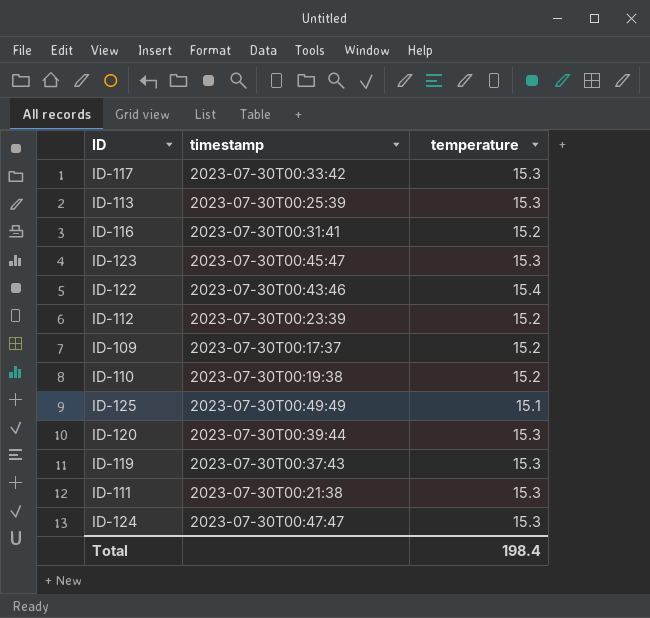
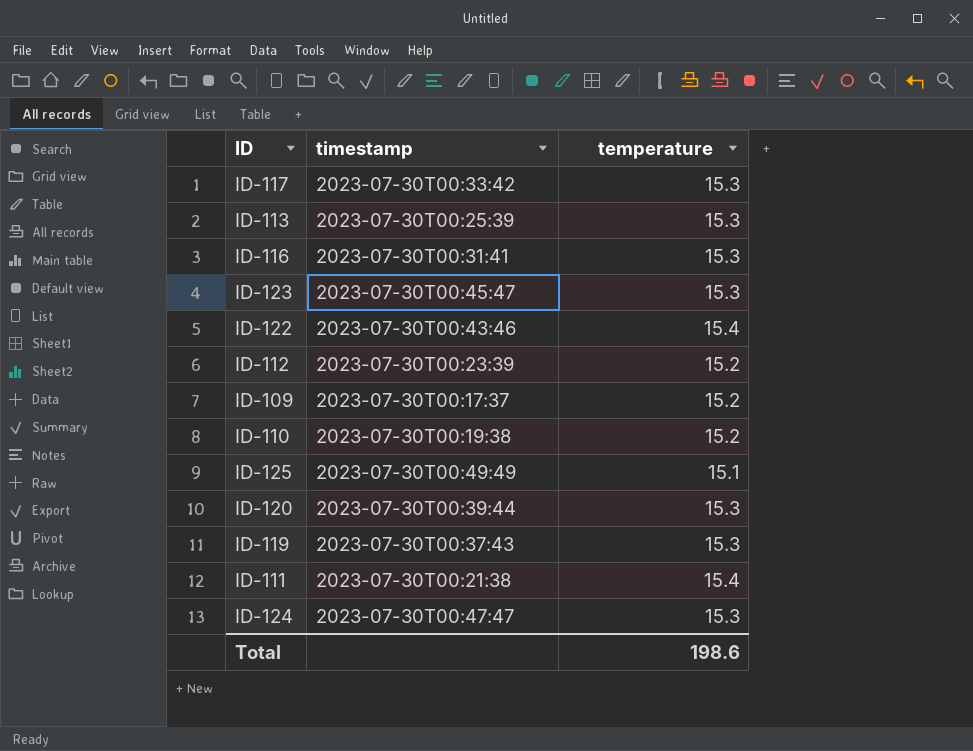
ID-116 | temperature: 15.2 -> 15.3
ID-111 | temperature: 15.3 -> 15.4
Total | temperature: 198.4 -> 198.6

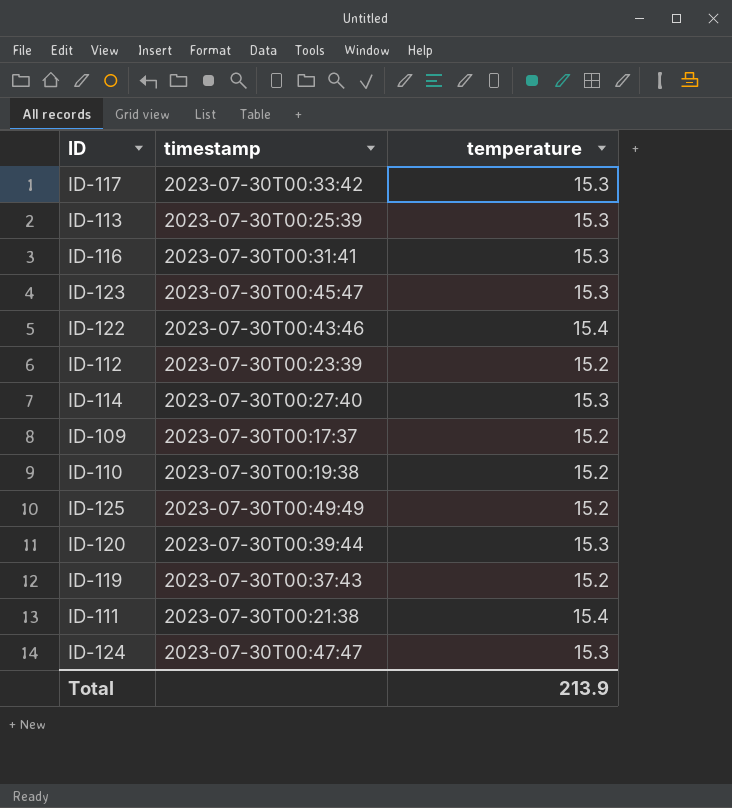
row ID-114: none -> 2023-07-30T00:27:40 | 15.3
ID-125 | temperature: 15.1 -> 15.2
ID-119 | temperature: 15.3 -> 15.2
Total | temperature: 198.6 -> 213.9

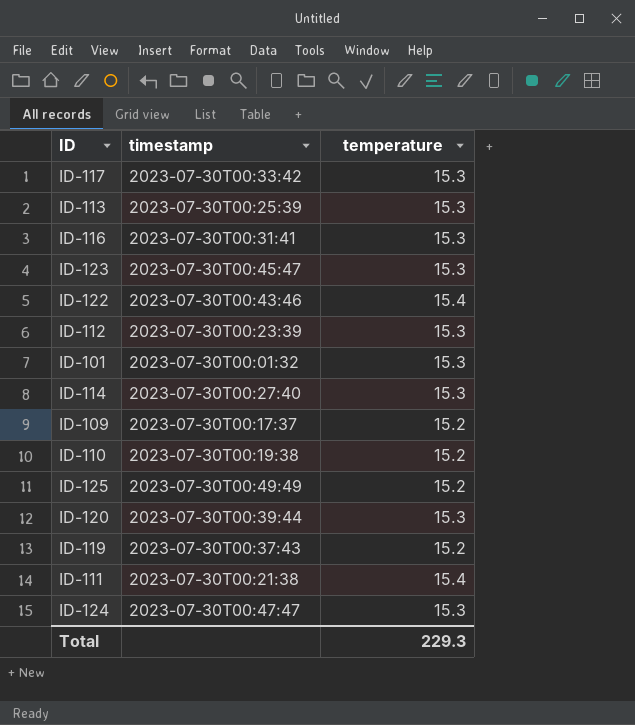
ID-112 | temperature: 15.2 -> 15.3
row ID-101: none -> 2023-07-30T00:01:32 | 15.3
Total | temperature: 213.9 -> 229.3

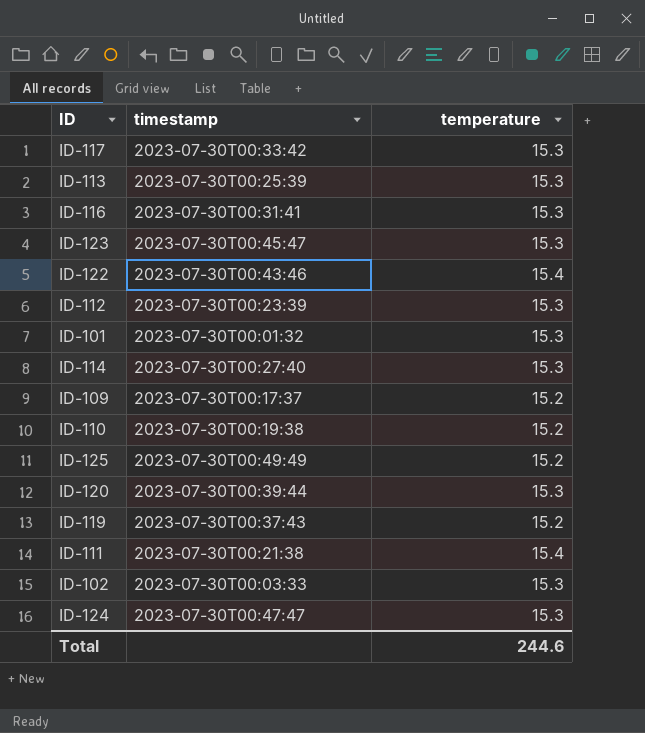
row ID-102: none -> 2023-07-30T00:03:33 | 15.3
Total | temperature: 229.3 -> 244.6

